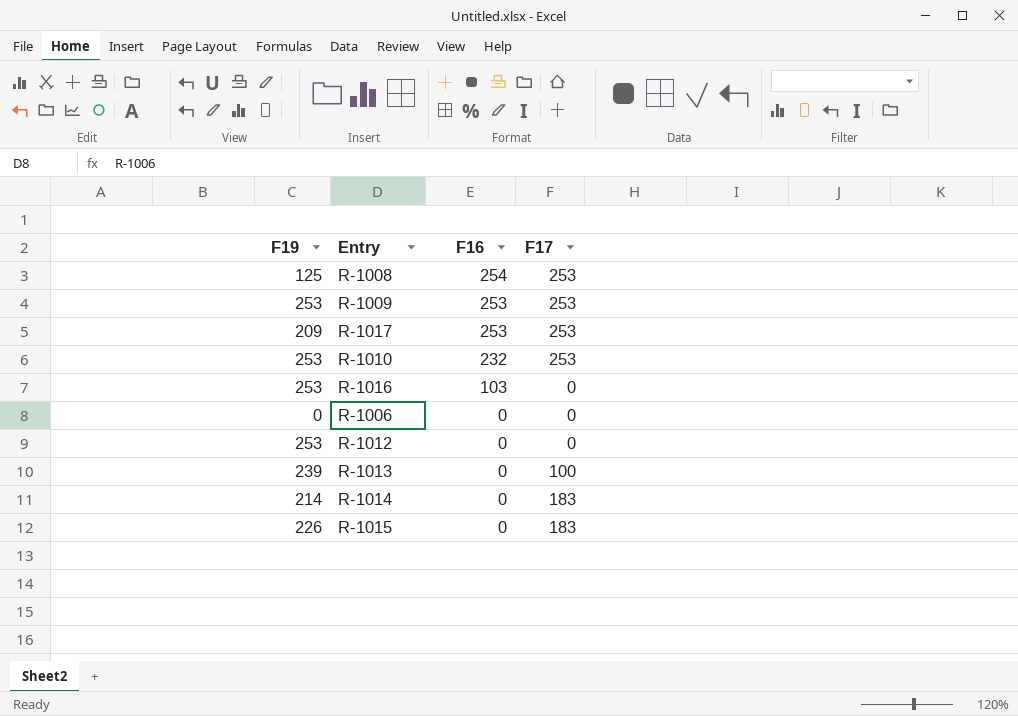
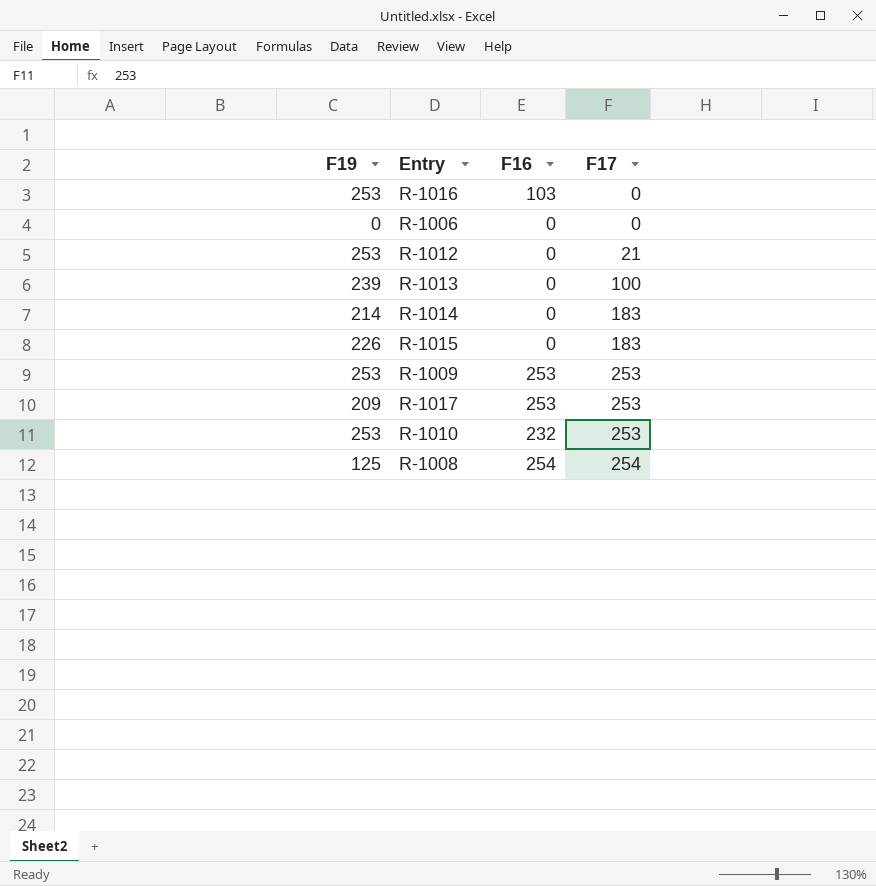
row order: F16 descending -> F17 ascending
R-1012 | F17: 0 -> 21
R-1008 | F17: 253 -> 254

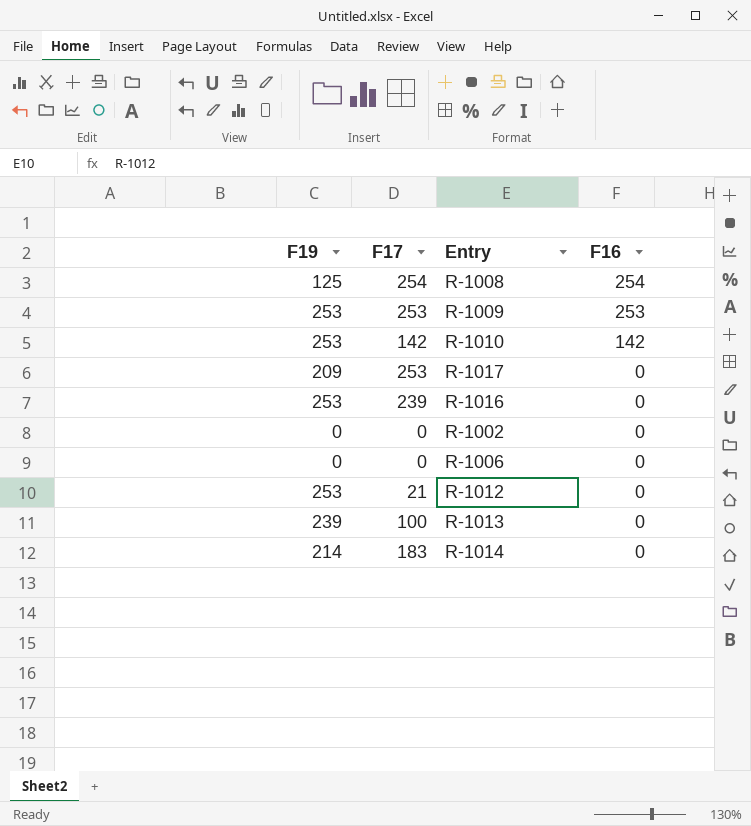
row order: F17 ascending -> F16 descending
column F17 | position: 4 -> 2
row R-1015: 226 | 0 | 183 -> none
R-1010 | F17: 253 -> 142
R-1010 | F16: 232 -> 142
R-1017 | F16: 253 -> 0
R-1016 | F17: 0 -> 239
R-1016 | F16: 103 -> 0
row R-1002: none -> 0 | 0 | 0

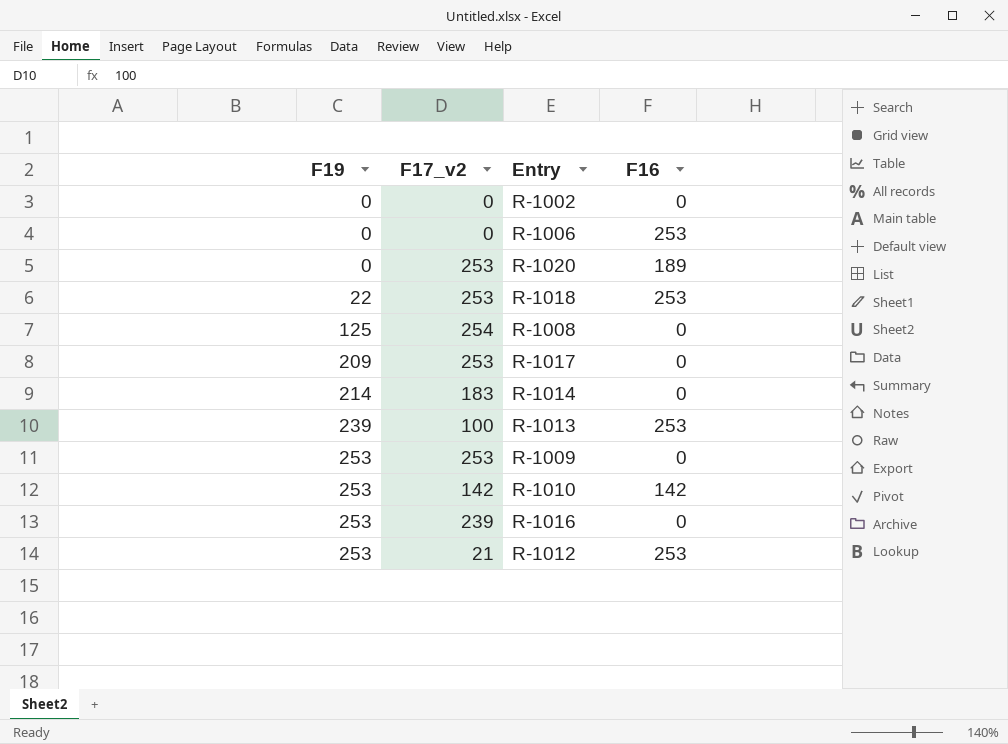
row order: F16 descending -> F19 ascending
column name: F17 -> F17_v2
R-1006 | F16: 0 -> 253
row R-1020: none -> 0 | 253 | 189
row R-1018: none -> 22 | 253 | 253
R-1008 | F16: 254 -> 0
R-1013 | F16: 0 -> 253
R-1009 | F16: 253 -> 0
R-1012 | F16: 0 -> 253

